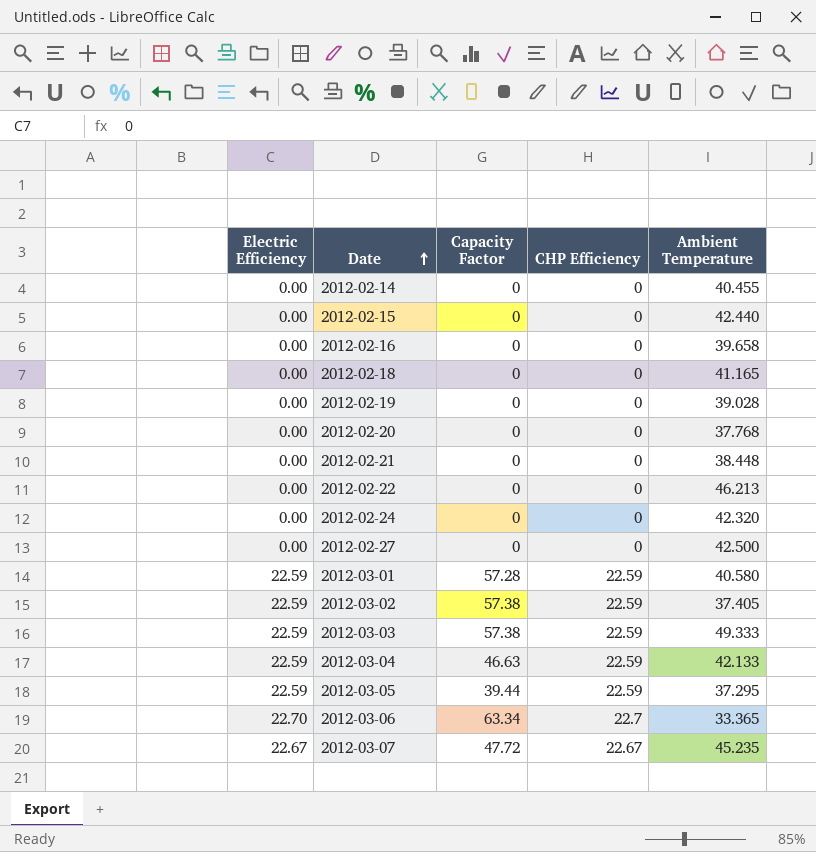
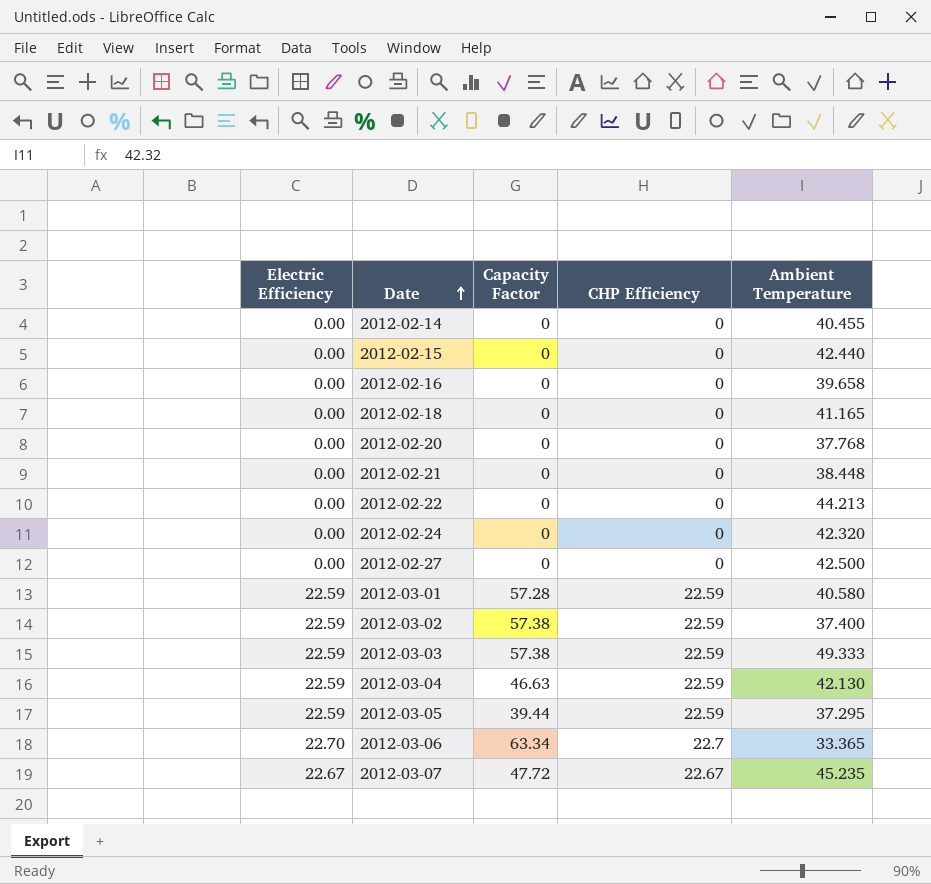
row 2012-02-19: 0.00 | 0 | 0 | 39.028 -> none
2012-02-22 | Ambient Temperature: 46.213 -> 44.213
2012-03-02 | Ambient Temperature: 37.405 -> 37.400
2012-03-04 | Ambient Temperature: 42.133 -> 42.130

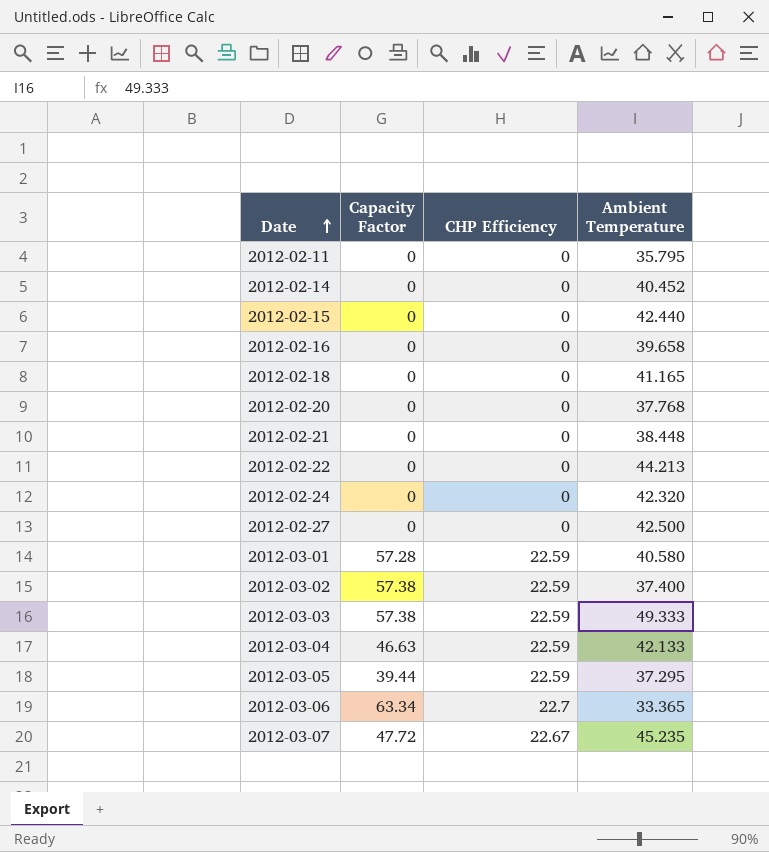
column Electric Efficiency | position: 1 -> none
row 2012-02-11: none -> 0 | 0 | 35.795
2012-02-14 | Ambient Temperature: 40.455 -> 40.452
2012-03-04 | Ambient Temperature: 42.130 -> 42.133

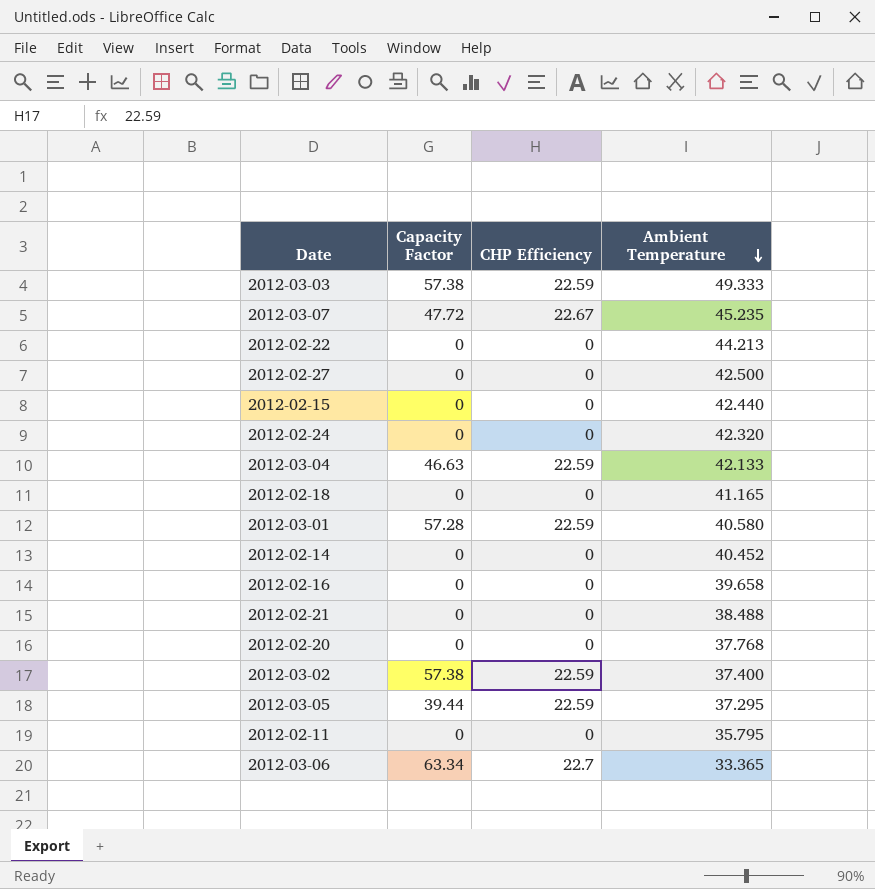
row order: Date ascending -> Ambient Temperature descending
2012-02-21 | Ambient Temperature: 38.448 -> 38.488

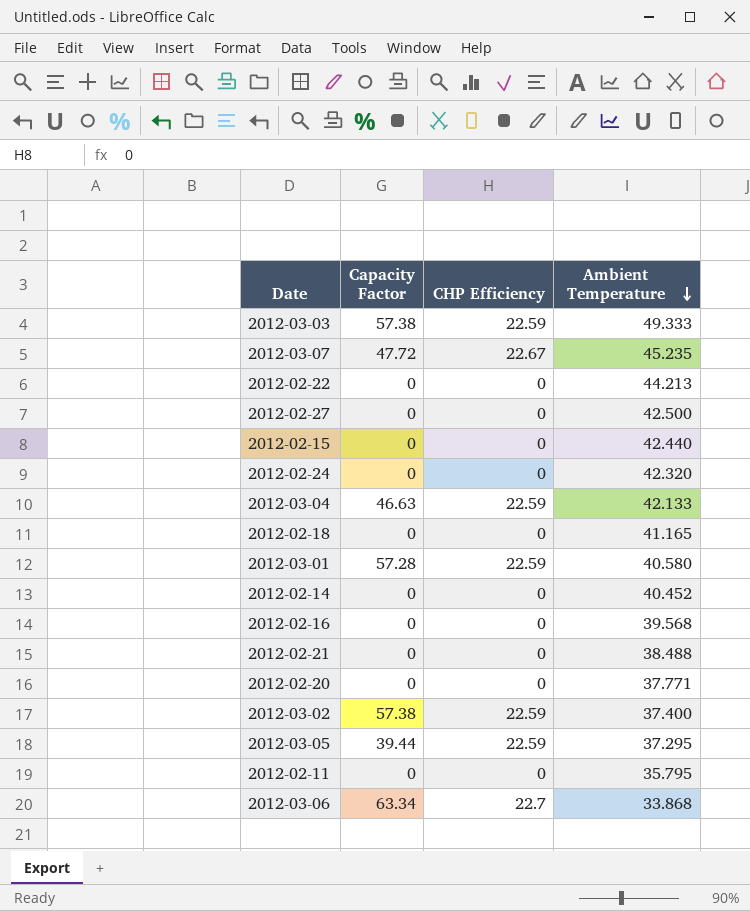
2012-02-16 | Ambient Temperature: 39.658 -> 39.568
2012-02-20 | Ambient Temperature: 37.768 -> 37.771
2012-03-06 | Ambient Temperature: 33.365 -> 33.868

